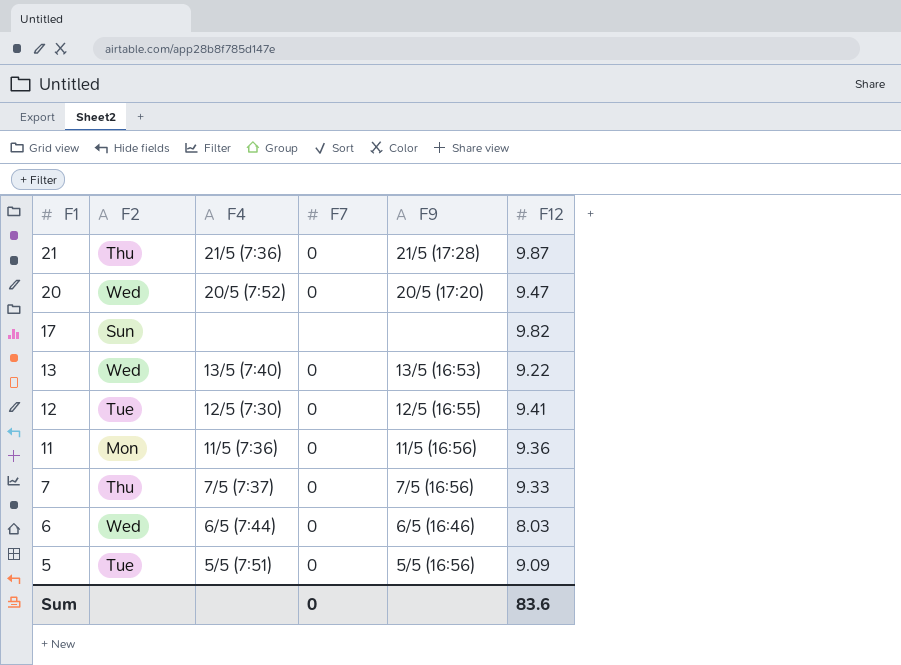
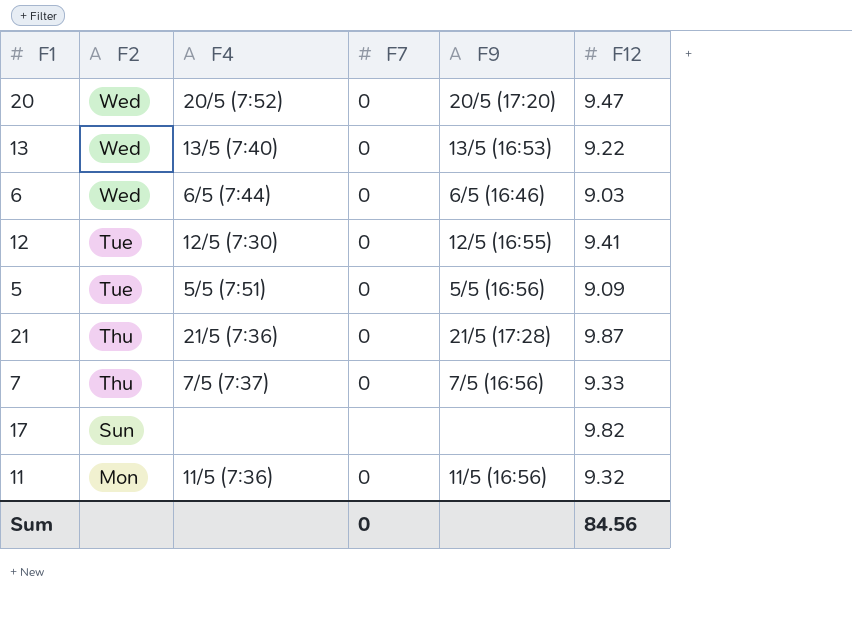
row order: F1 descending -> F2 descending
6 | F12: 8.03 -> 9.03
11 | F12: 9.36 -> 9.32
Sum | F12: 83.6 -> 84.56

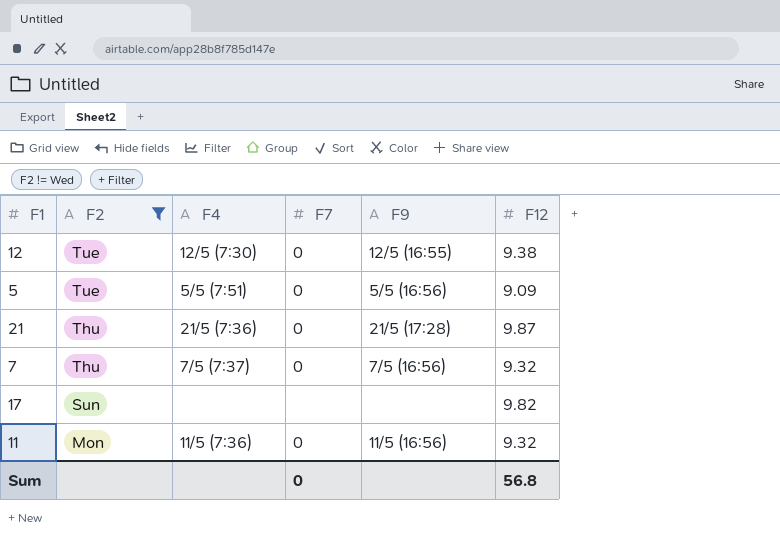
filter: none -> F2 != Wed
12 | F12: 9.41 -> 9.38
7 | F12: 9.33 -> 9.32
Sum | F12: 84.56 -> 56.8

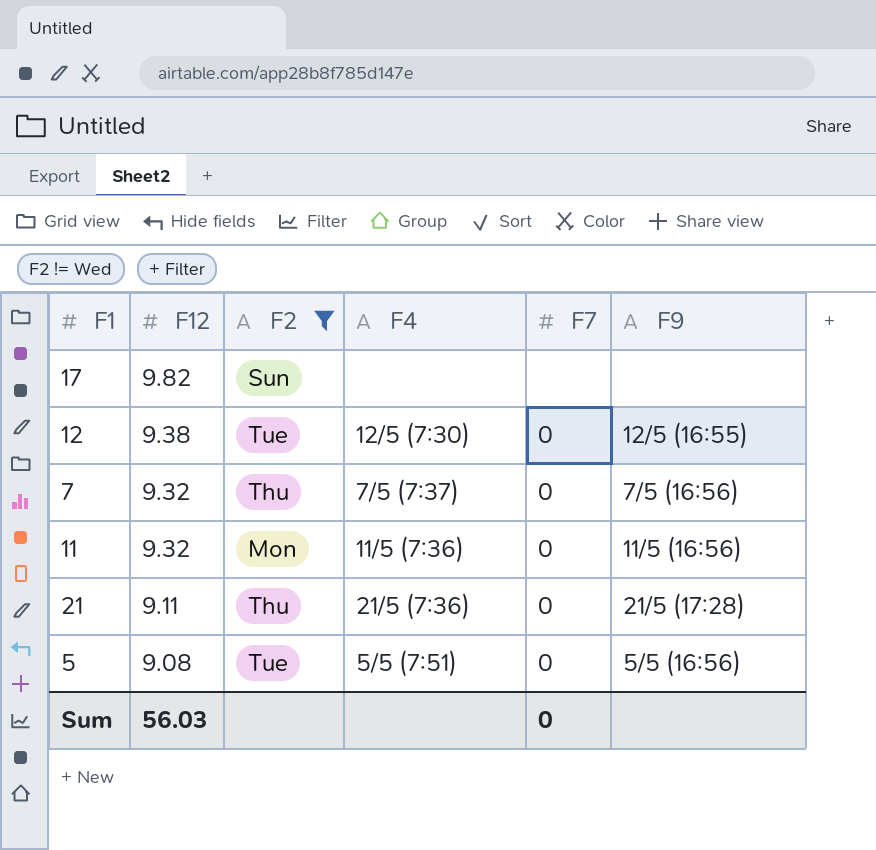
row order: F2 descending -> F12 descending
column F12 | position: 6 -> 2
21 | F12: 9.87 -> 9.11
5 | F12: 9.09 -> 9.08
Sum | F12: 56.8 -> 56.03

